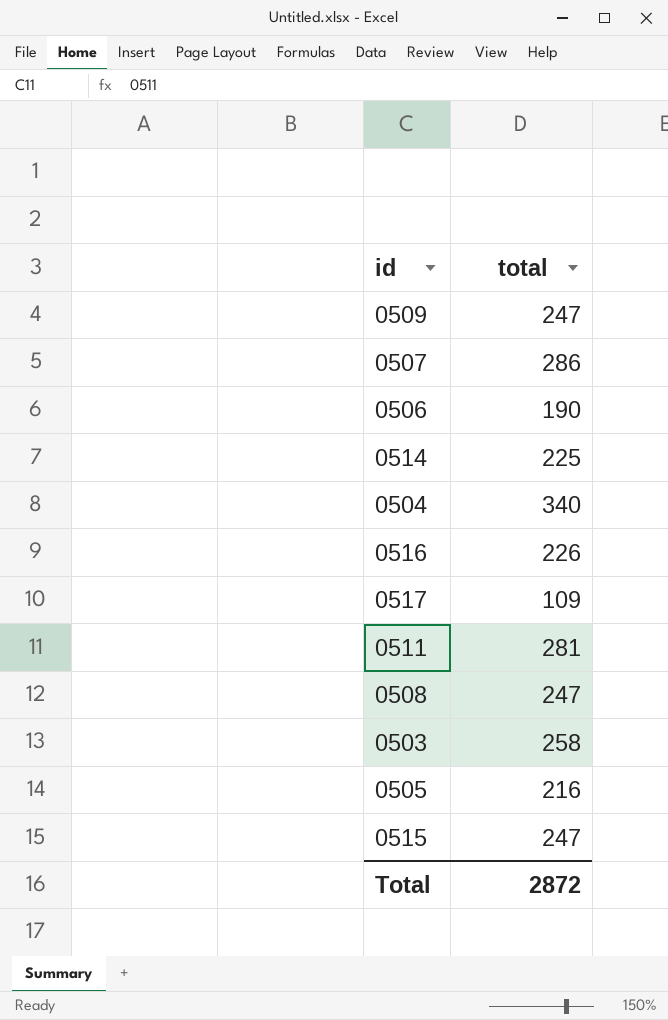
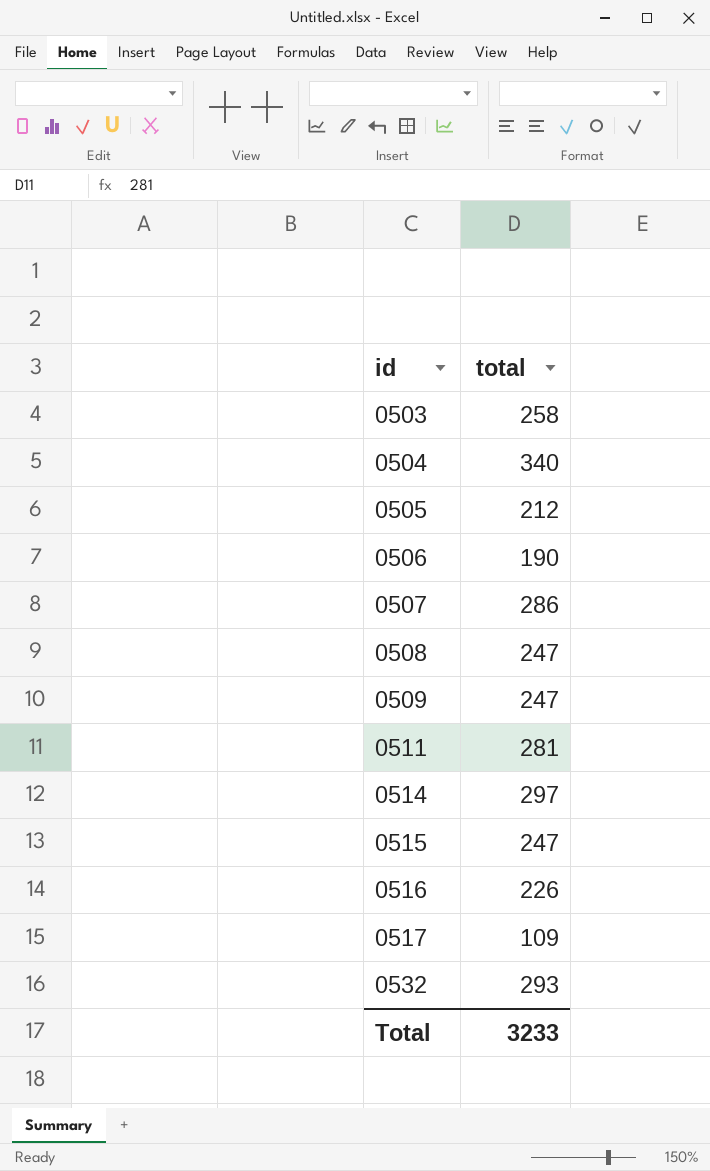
row order: none -> id ascending
0505 | total: 216 -> 212
0514 | total: 225 -> 297
row 0532: none -> 293
Total | total: 2872 -> 3233

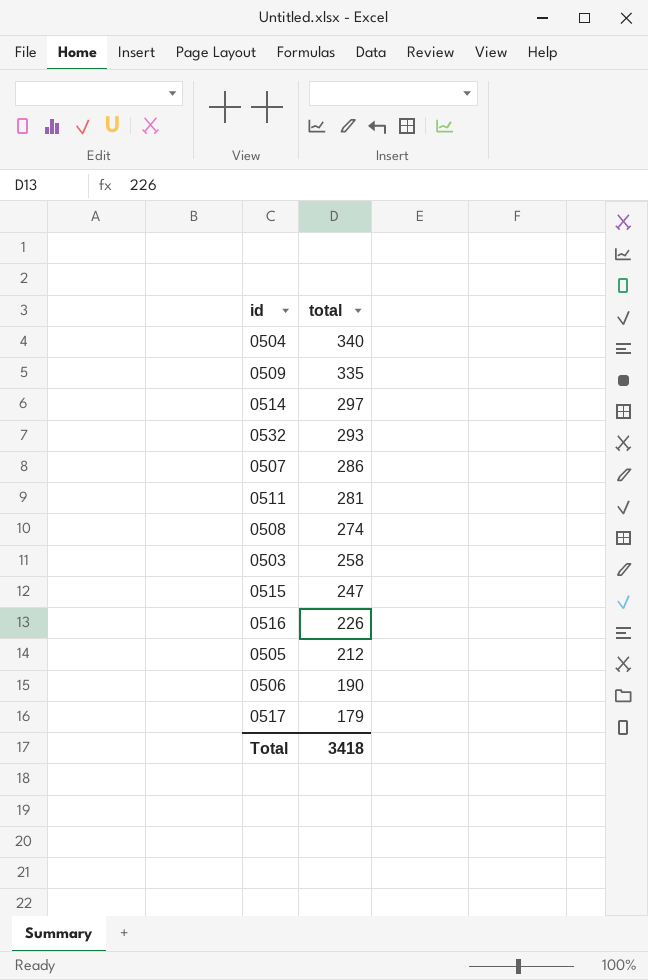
row order: id ascending -> total descending
0509 | total: 247 -> 335
0508 | total: 247 -> 274
0517 | total: 109 -> 179
Total | total: 3233 -> 3418

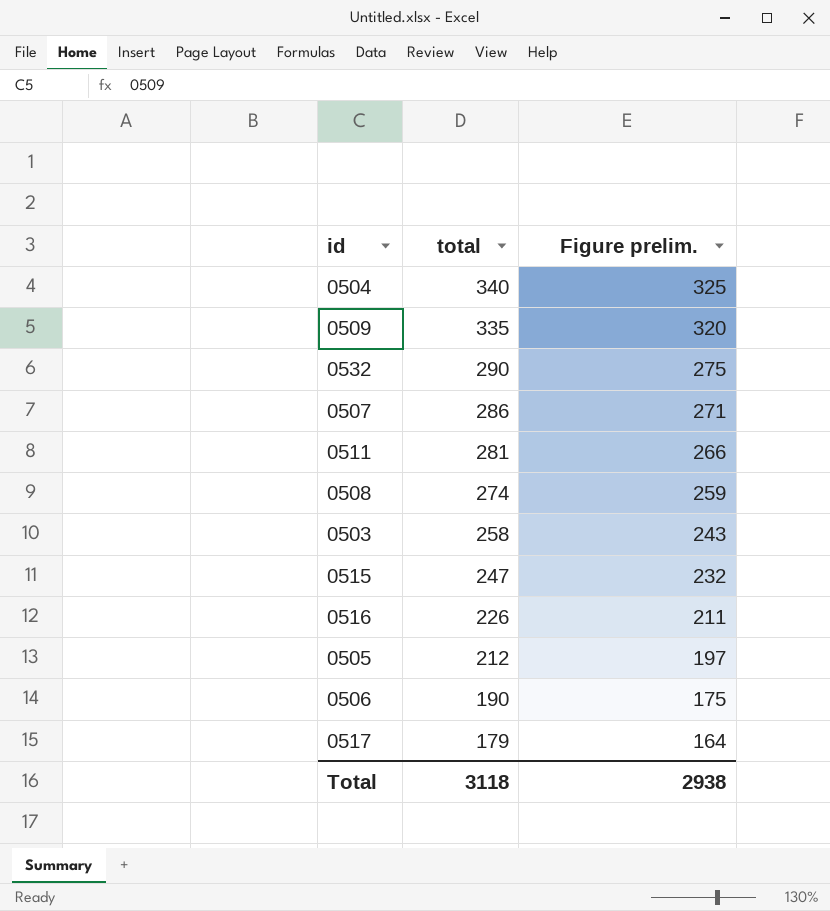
column Figure prelim. | formula: none -> [total] - 15
row 0514: 297 -> none
0532 | total: 293 -> 290
Total | total: 3418 -> 3118

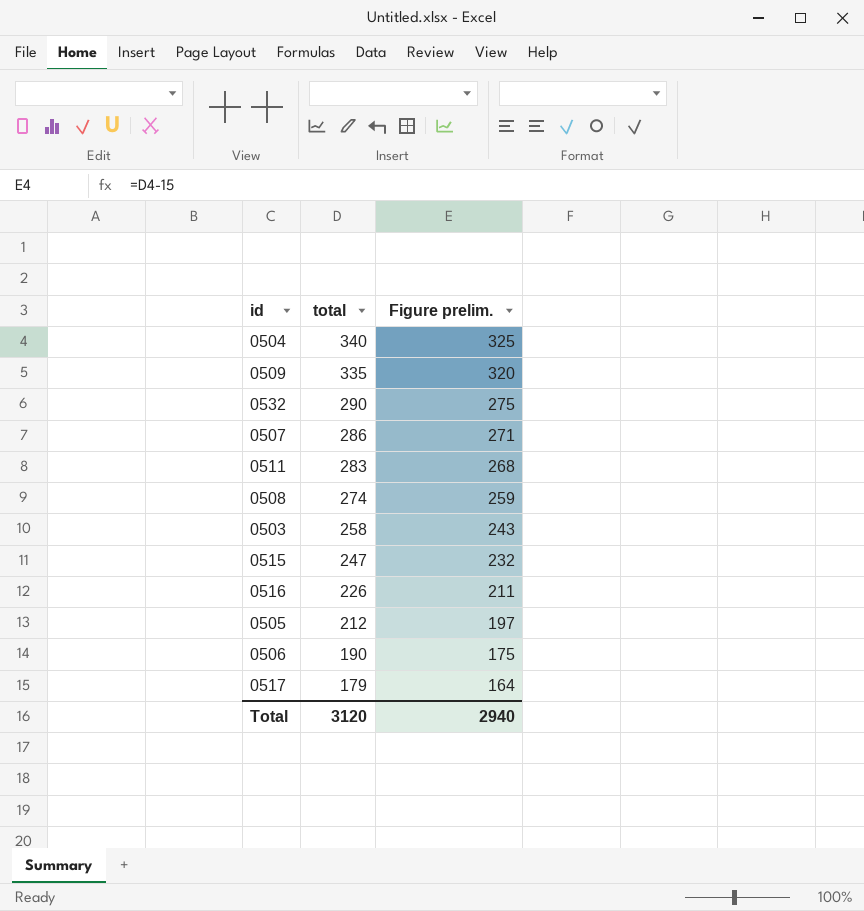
0511 | total: 281 -> 283
0511 | Figure prelim.: 266 -> 268
Total | total: 3118 -> 3120
Total | Figure prelim.: 2938 -> 2940

